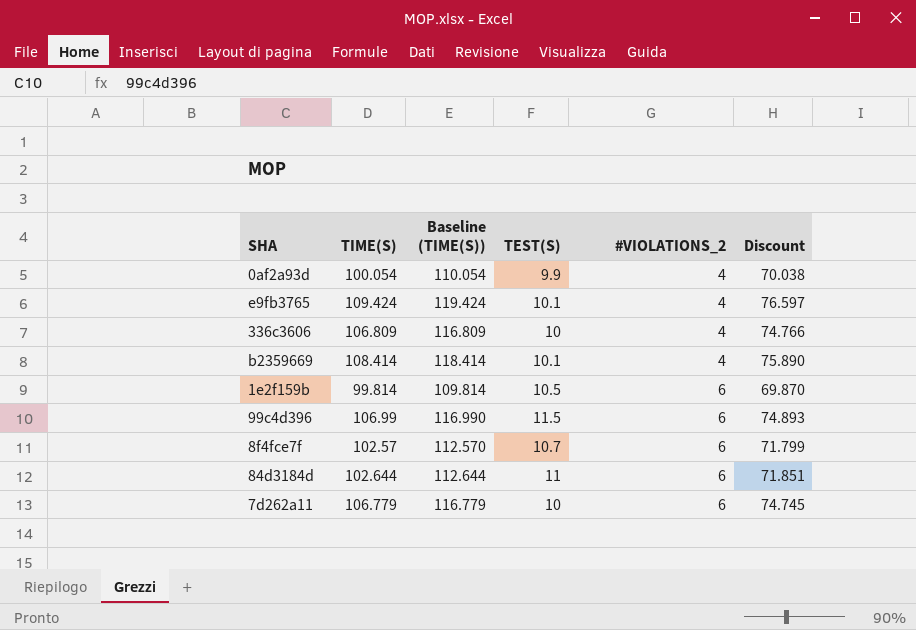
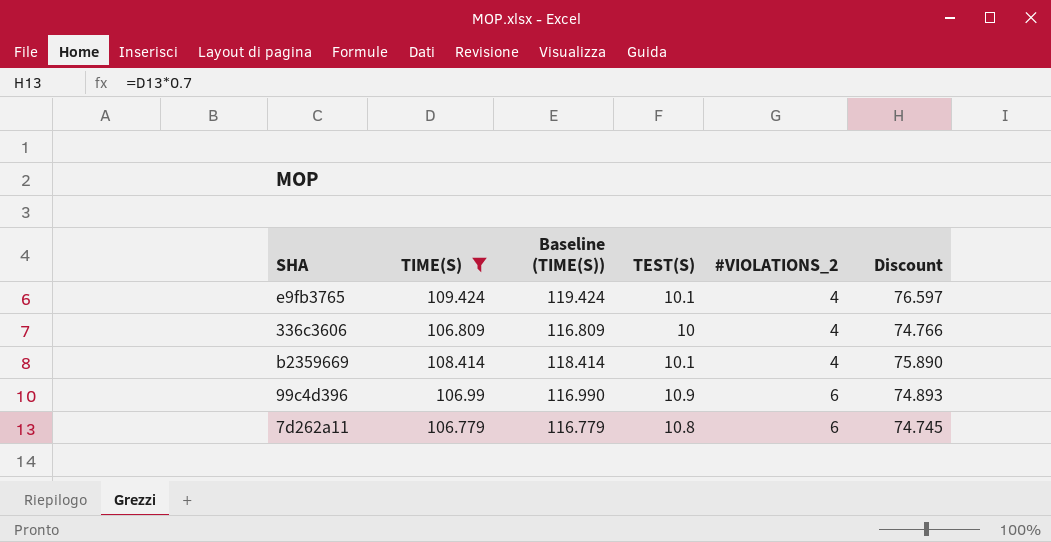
filter: none -> TIME(S) >= 106.779
99c4d396 | TEST(S): 11.5 -> 10.9
7d262a11 | TEST(S): 10 -> 10.8

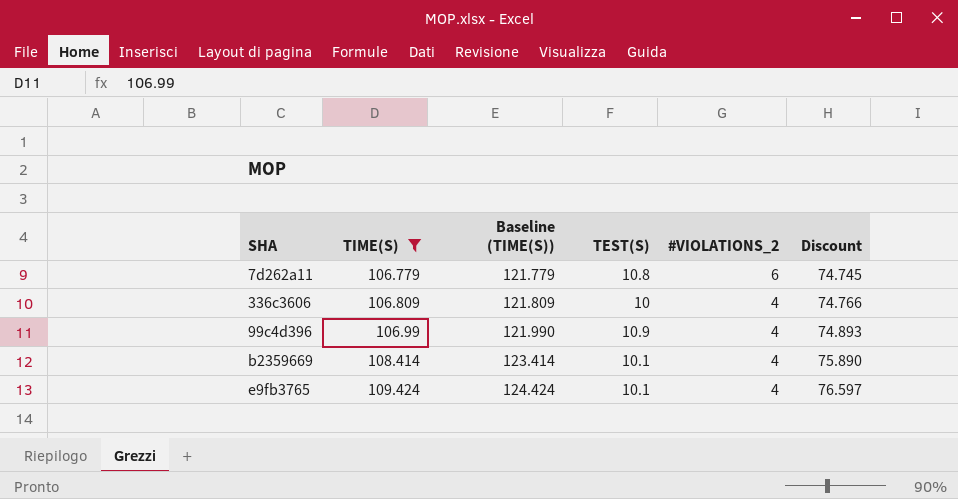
row order: #VIOLATIONS_2 ascending -> TIME(S) ascending
column Baseline (TIME(S)) | formula: [TIME(S)] + 10 -> [TIME(S)] + 15
99c4d396 | #VIOLATIONS_2: 6 -> 4

